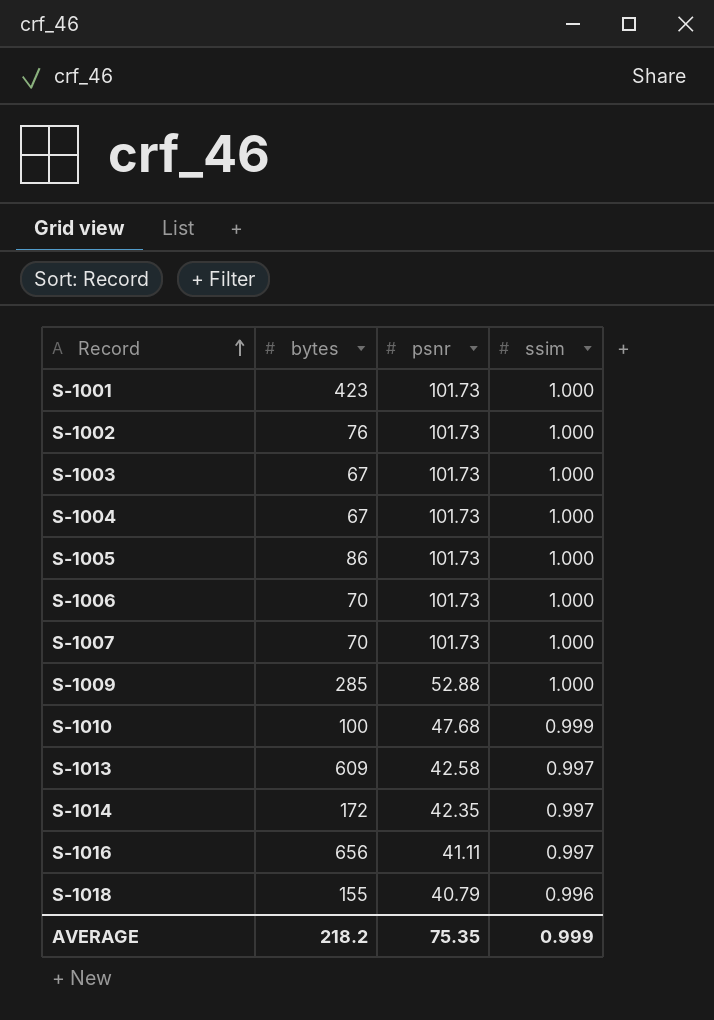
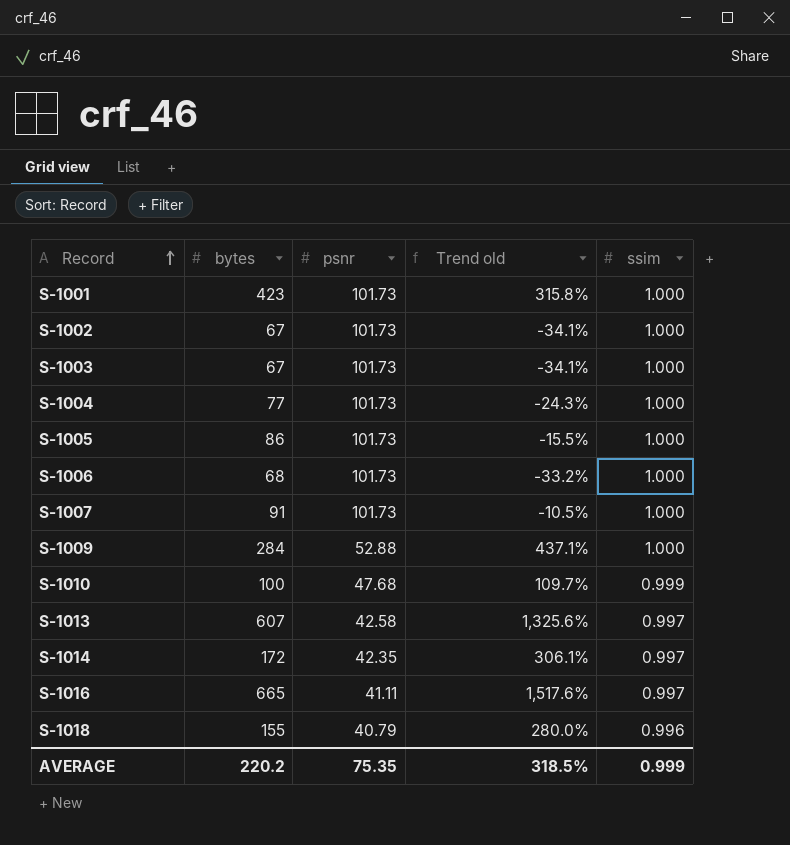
column Trend old | formula: none -> ([bytes] - [psnr]) / [psnr]
S-1002 | bytes: 76 -> 67
S-1004 | bytes: 67 -> 77
S-1006 | bytes: 70 -> 68
S-1007 | bytes: 70 -> 91
S-1009 | bytes: 285 -> 284
S-1013 | bytes: 609 -> 607
S-1016 | bytes: 656 -> 665
AVERAGE | bytes: 218.2 -> 220.2

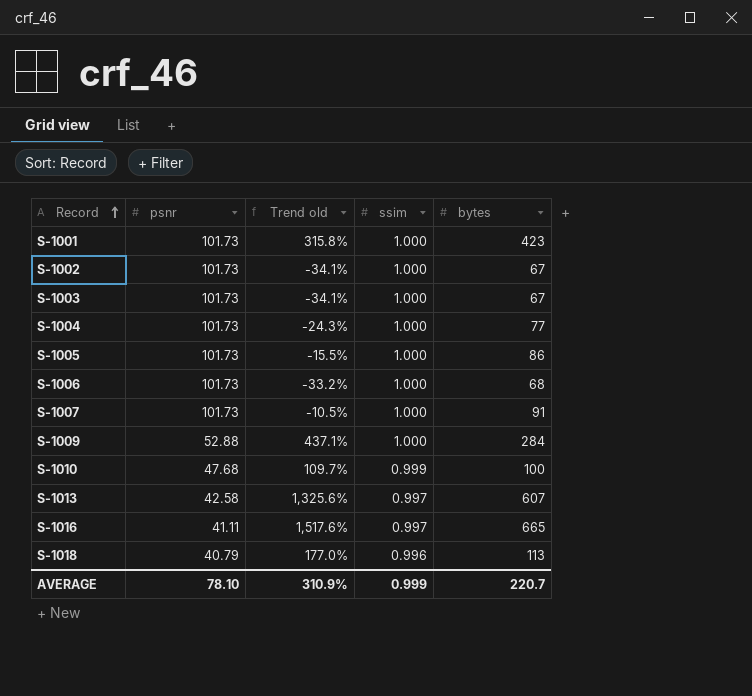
column bytes | position: 2 -> 5
row S-1014: 172 | 42.35 | 306.1% | 0.997 -> none
S-1018 | Trend old: 280.0% -> 177.0%
S-1018 | bytes: 155 -> 113
AVERAGE | psnr: 75.35 -> 78.10
AVERAGE | Trend old: 318.5% -> 310.9%
AVERAGE | bytes: 220.2 -> 220.7

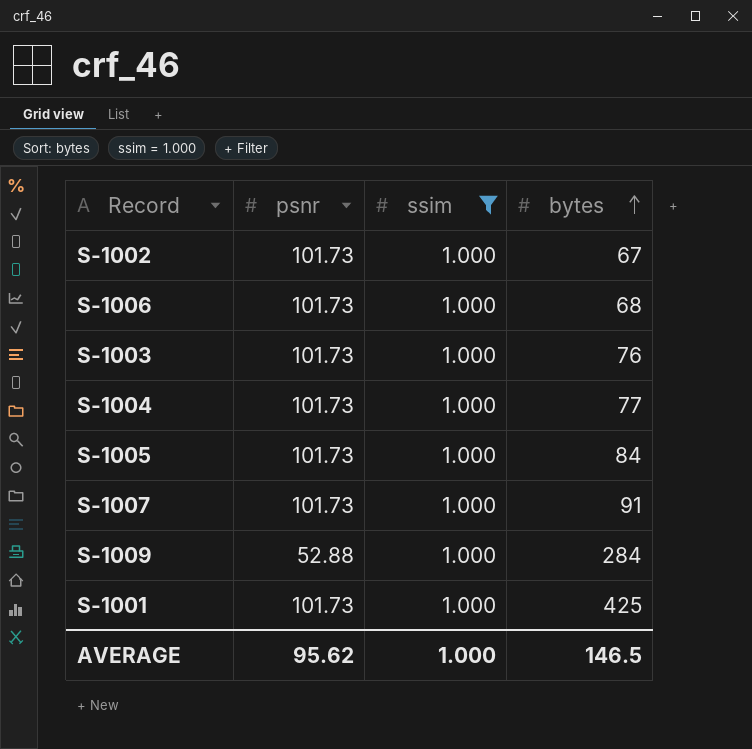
filter: none -> ssim = 1.000
row order: Record ascending -> bytes ascending
column Trend old | formula: ([bytes] - [psnr]) / [psnr] -> none
S-1003 | bytes: 67 -> 76
S-1005 | bytes: 86 -> 84
S-1001 | bytes: 423 -> 425
AVERAGE | psnr: 78.10 -> 95.62
AVERAGE | ssim: 0.999 -> 1.000
AVERAGE | bytes: 220.7 -> 146.5

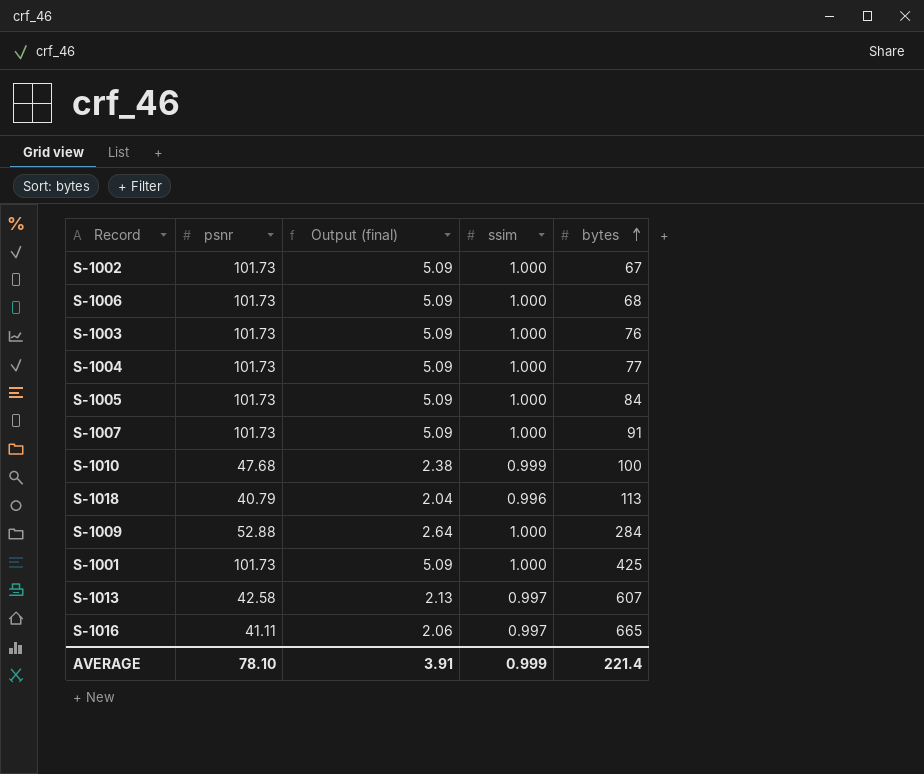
filter: ssim = 1.000 -> none
column Output (final) | formula: none -> [psnr] * 0.05
AVERAGE | psnr: 95.62 -> 78.10
AVERAGE | ssim: 1.000 -> 0.999
AVERAGE | bytes: 146.5 -> 221.4

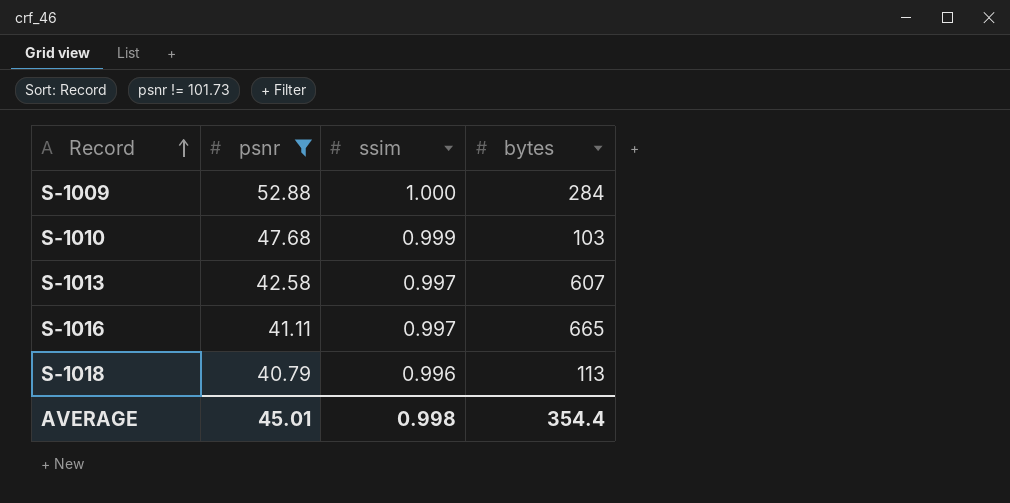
filter: none -> psnr != 101.73
row order: bytes ascending -> Record ascending
column Output (final) | formula: [psnr] * 0.05 -> none
S-1010 | bytes: 100 -> 103
AVERAGE | psnr: 78.10 -> 45.01
AVERAGE | ssim: 0.999 -> 0.998
AVERAGE | bytes: 221.4 -> 354.4

